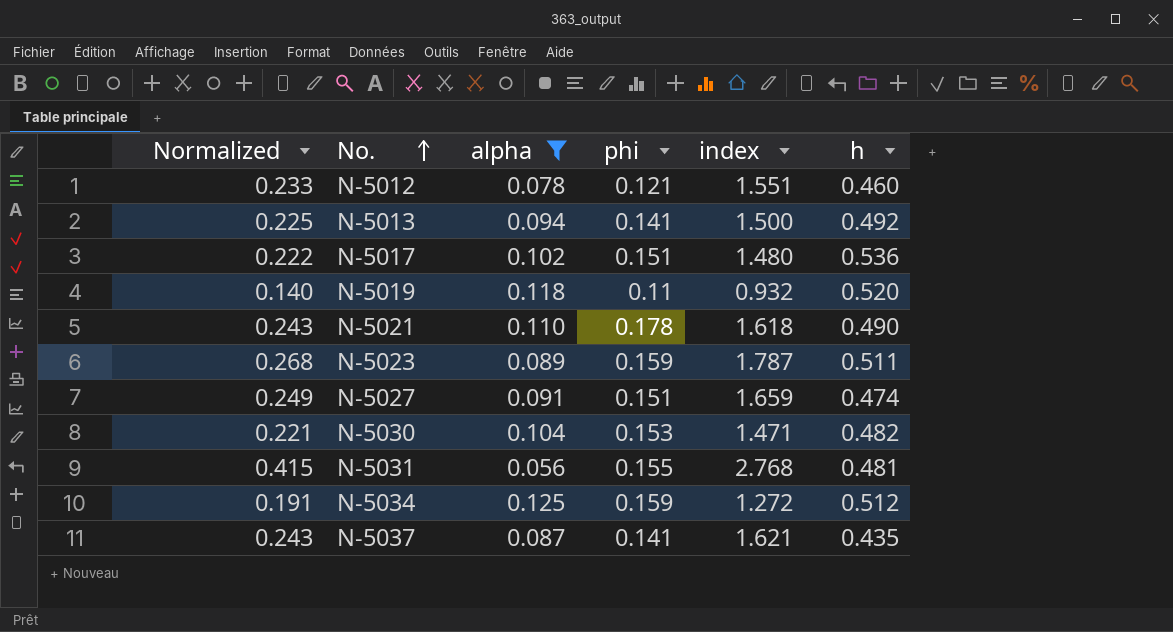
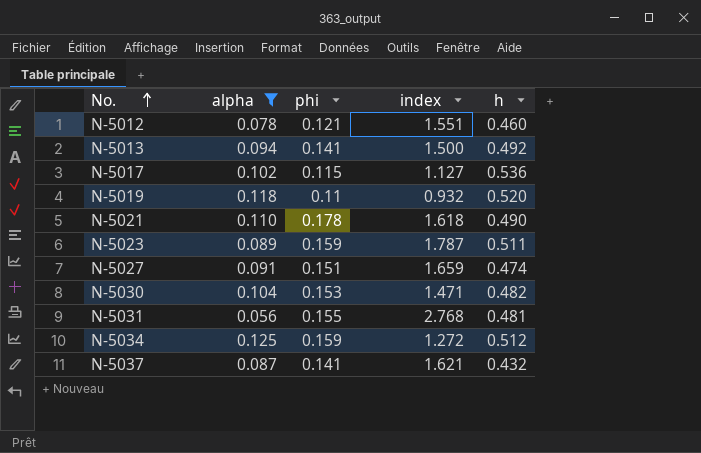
column Normalized | formula: [index] * 0.15 -> none
N-5017 | phi: 0.151 -> 0.115
N-5017 | index: 1.480 -> 1.127
N-5037 | h: 0.435 -> 0.432

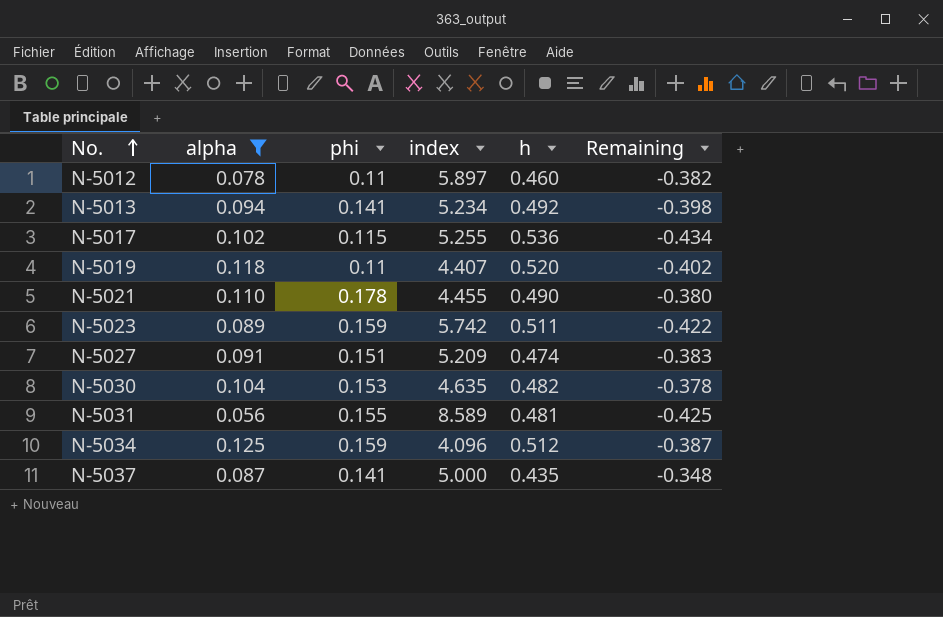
column index | formula: [phi] / [alpha] -> [h] / [alpha]
column Remaining | formula: none -> [alpha] - [h]
N-5012 | phi: 0.121 -> 0.11
N-5037 | h: 0.432 -> 0.435

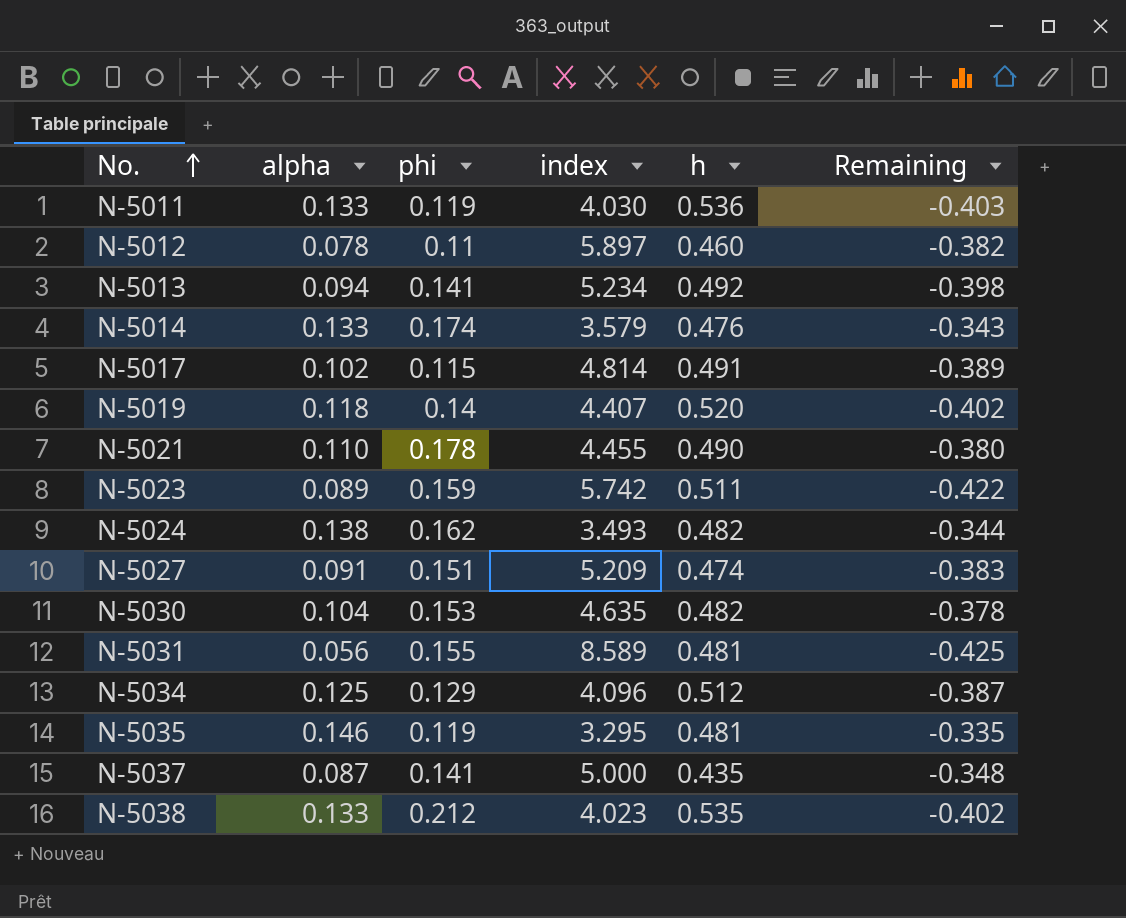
filter: alpha <= 0.125 -> none
N-5017 | index: 5.255 -> 4.814
N-5017 | h: 0.536 -> 0.491
N-5017 | Remaining: -0.434 -> -0.389
N-5019 | phi: 0.11 -> 0.14
N-5034 | phi: 0.159 -> 0.129

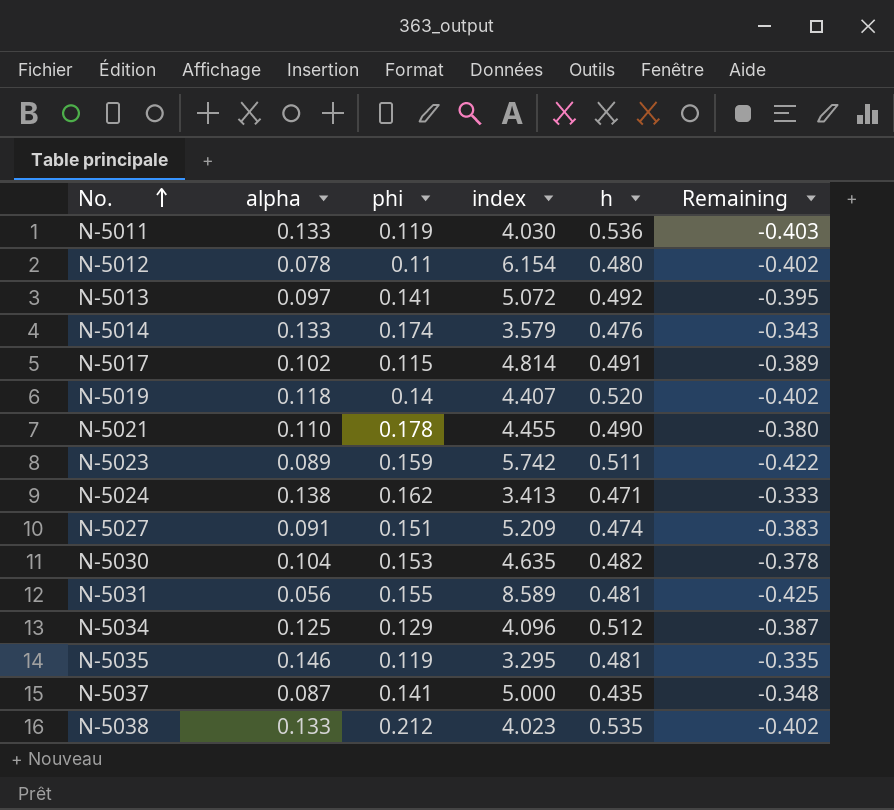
N-5012 | index: 5.897 -> 6.154
N-5012 | h: 0.460 -> 0.480
N-5012 | Remaining: -0.382 -> -0.402
N-5013 | alpha: 0.094 -> 0.097
N-5013 | index: 5.234 -> 5.072
N-5013 | Remaining: -0.398 -> -0.395
N-5024 | index: 3.493 -> 3.413
N-5024 | h: 0.482 -> 0.471
N-5024 | Remaining: -0.344 -> -0.333

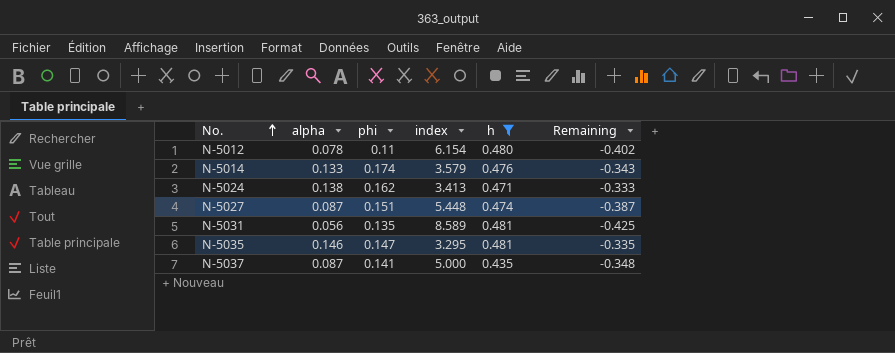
filter: none -> h <= 0.481
N-5027 | alpha: 0.091 -> 0.087
N-5027 | index: 5.209 -> 5.448
N-5027 | Remaining: -0.383 -> -0.387
N-5031 | phi: 0.155 -> 0.135
N-5035 | phi: 0.119 -> 0.147

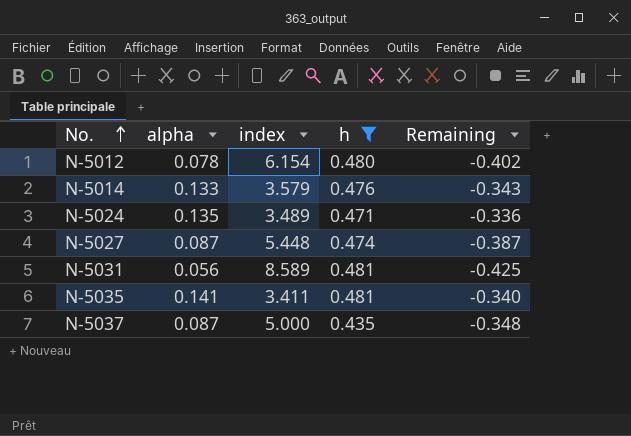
column phi | position: 3 -> none
N-5024 | alpha: 0.138 -> 0.135
N-5024 | index: 3.413 -> 3.489
N-5024 | Remaining: -0.333 -> -0.336
N-5035 | alpha: 0.146 -> 0.141
N-5035 | index: 3.295 -> 3.411
N-5035 | Remaining: -0.335 -> -0.340

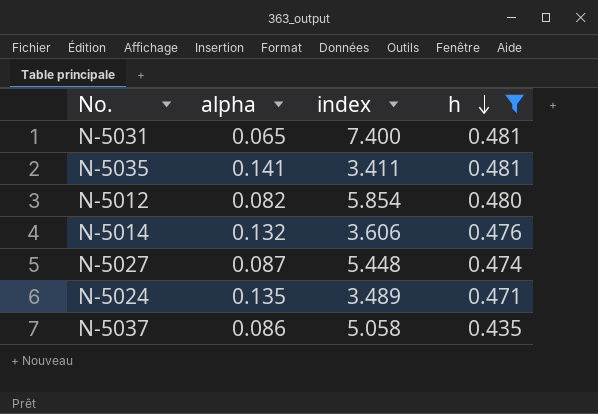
row order: No. ascending -> h descending
column Remaining | formula: [alpha] - [h] -> none
N-5031 | alpha: 0.056 -> 0.065
N-5031 | index: 8.589 -> 7.400
N-5012 | alpha: 0.078 -> 0.082
N-5012 | index: 6.154 -> 5.854
N-5014 | alpha: 0.133 -> 0.132
N-5014 | index: 3.579 -> 3.606
N-5037 | alpha: 0.087 -> 0.086
N-5037 | index: 5.000 -> 5.058

